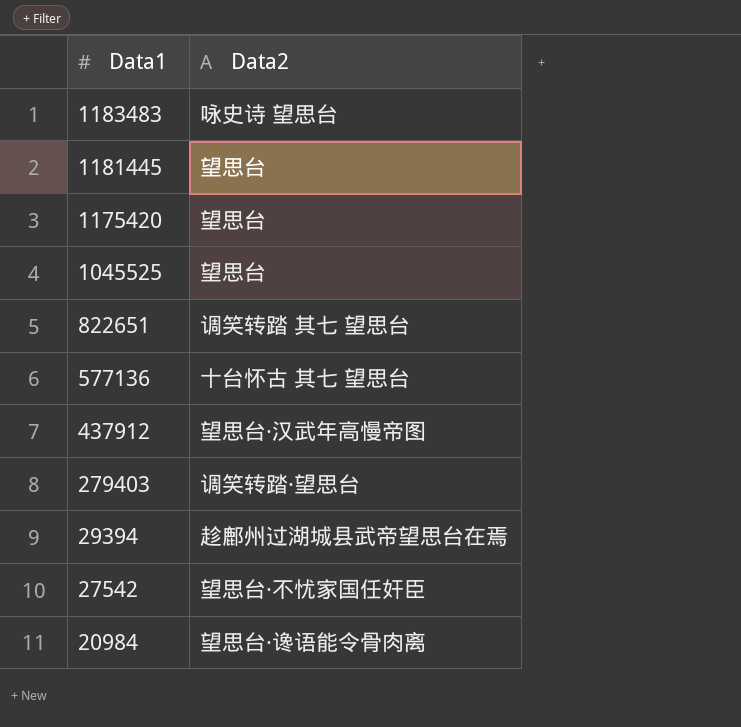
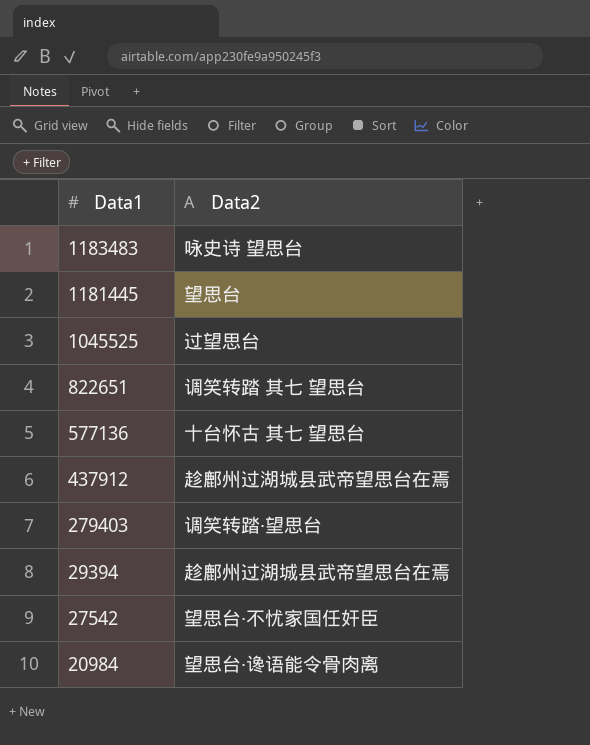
row 1175420: 望思台 -> none
1045525 | Data2: 望思台 -> 过望思台
437912 | Data2: 望思台·汉武年高慢帝图 -> 趁鄜州过湖城县武帝望思台在焉

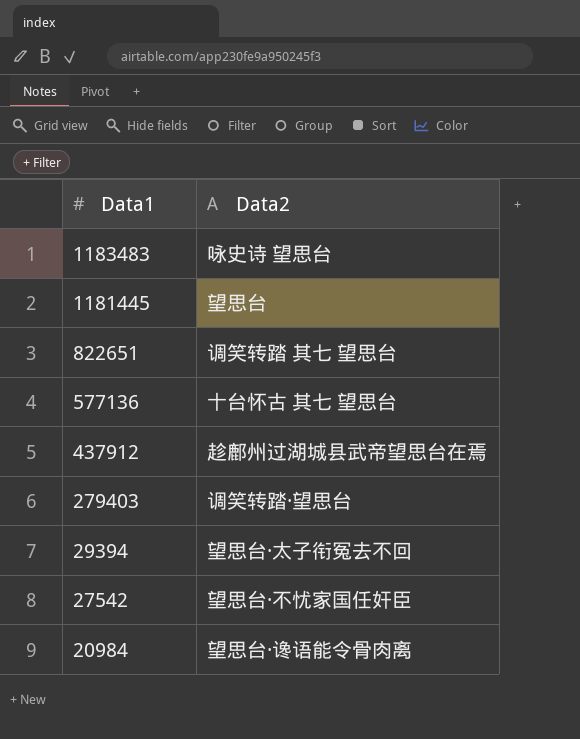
row 1045525: 过望思台 -> none
29394 | Data2: 趁鄜州过湖城县武帝望思台在焉 -> 望思台·太子衔冤去不回

